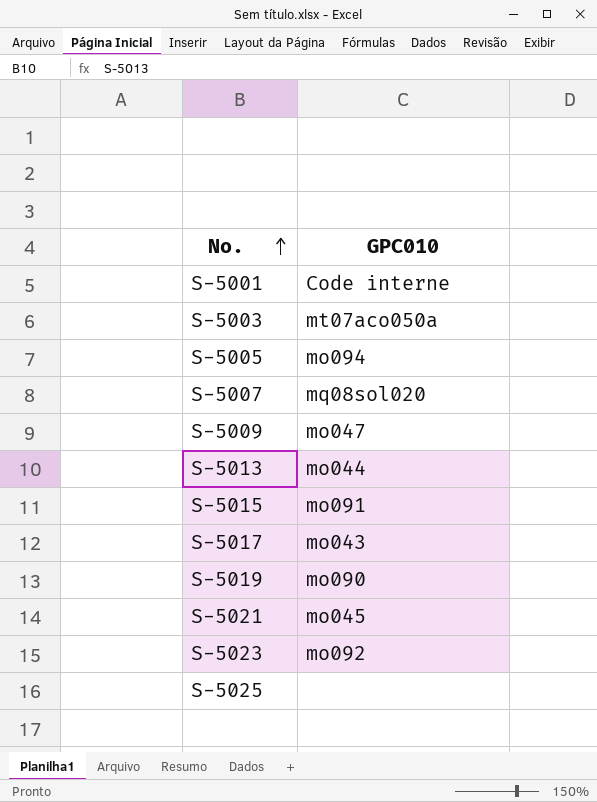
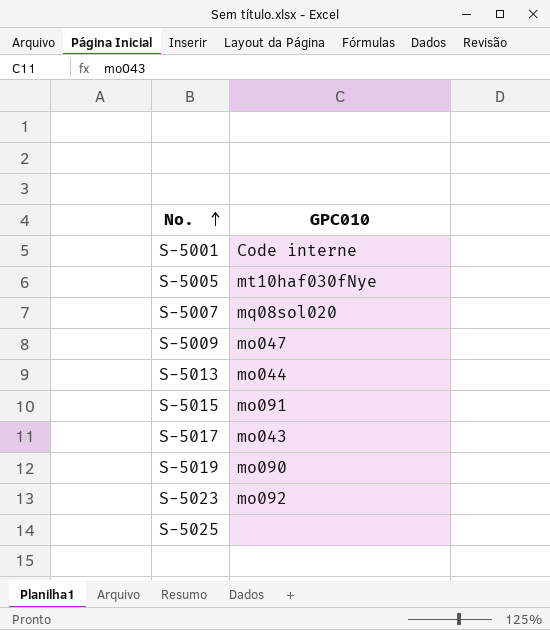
row S-5003: mt07aco050a -> none
row S-5021: mo045 -> none
S-5005 | GPC010: mo094 -> mt10haf030fNye

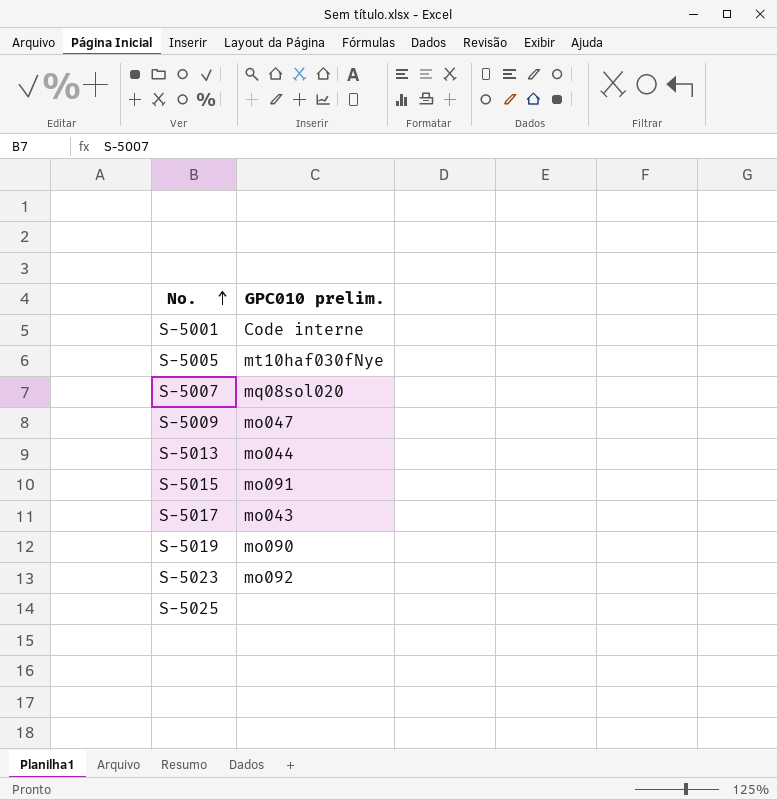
column name: GPC010 -> GPC010 prelim.

